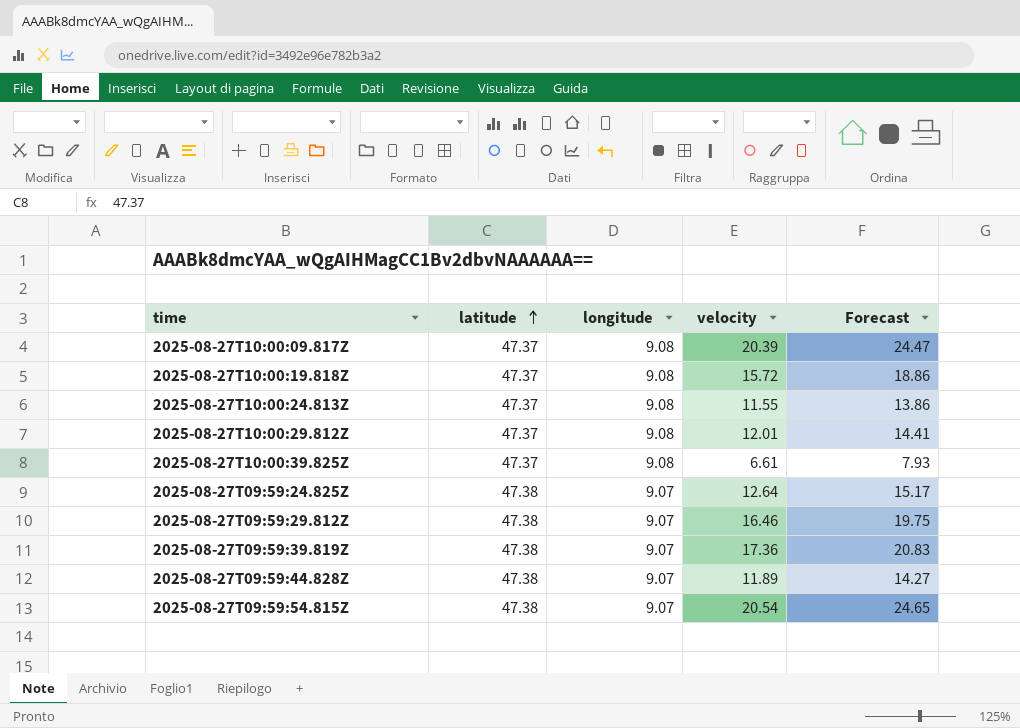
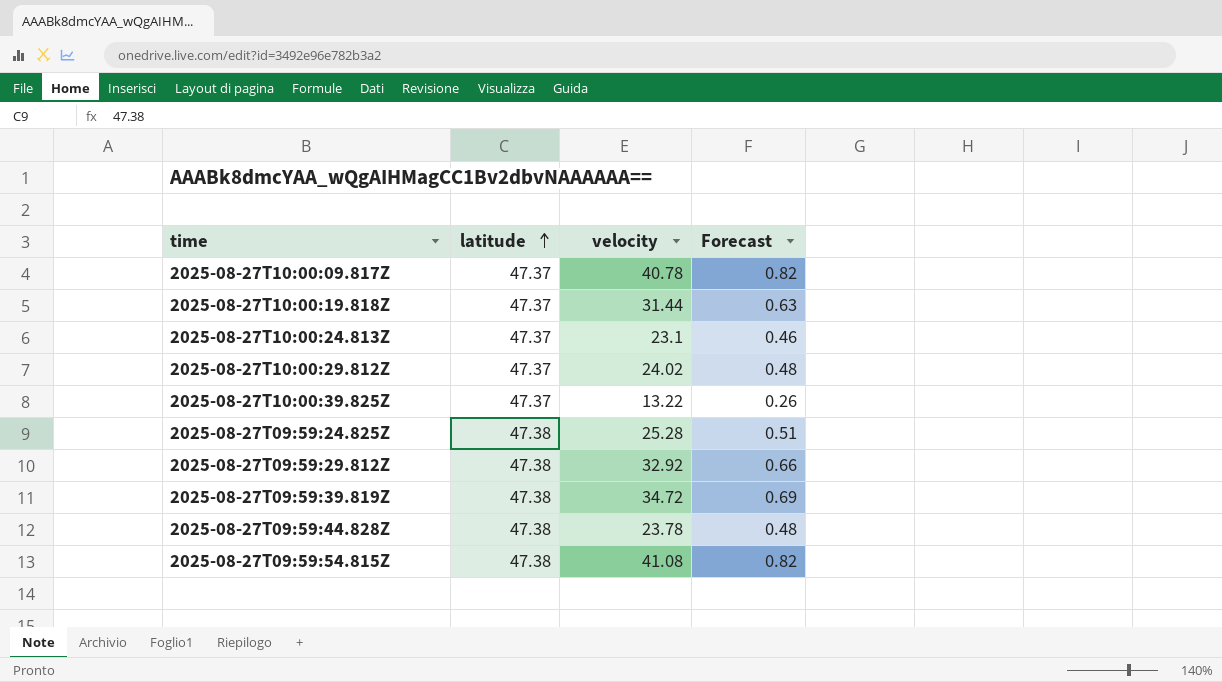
column longitude | position: 3 -> none
column Forecast | formula: [velocity] * 1.2 -> [velocity] * 0.02
2025-08-27T10:00:09.817Z | velocity: 20.39 -> 40.78
2025-08-27T10:00:19.818Z | velocity: 15.72 -> 31.44
2025-08-27T10:00:24.813Z | velocity: 11.55 -> 23.1
2025-08-27T10:00:29.812Z | velocity: 12.01 -> 24.02
2025-08-27T10:00:39.825Z | velocity: 6.61 -> 13.22
2025-08-27T09:59:24.825Z | velocity: 12.64 -> 25.28
2025-08-27T09:59:29.812Z | velocity: 16.46 -> 32.92
2025-08-27T09:59:39.819Z | velocity: 17.36 -> 34.72
2025-08-27T09:59:44.828Z | velocity: 11.89 -> 23.78
2025-08-27T09:59:54.815Z | velocity: 20.54 -> 41.08

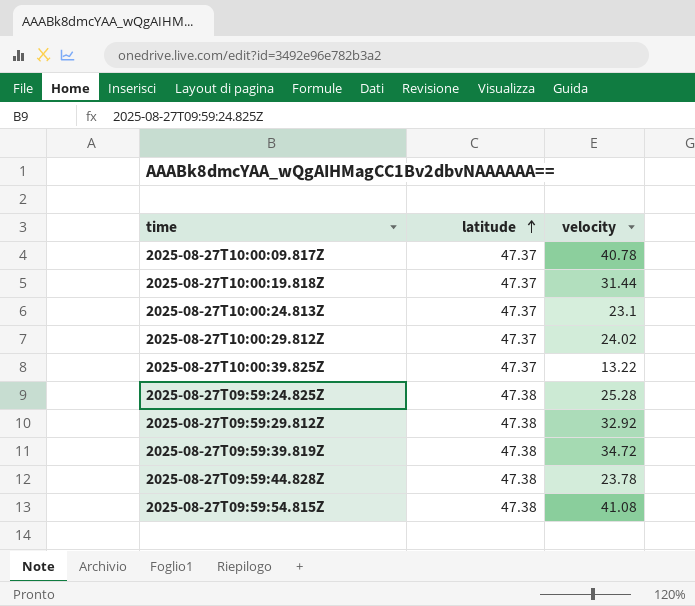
column Forecast | formula: [velocity] * 0.02 -> none

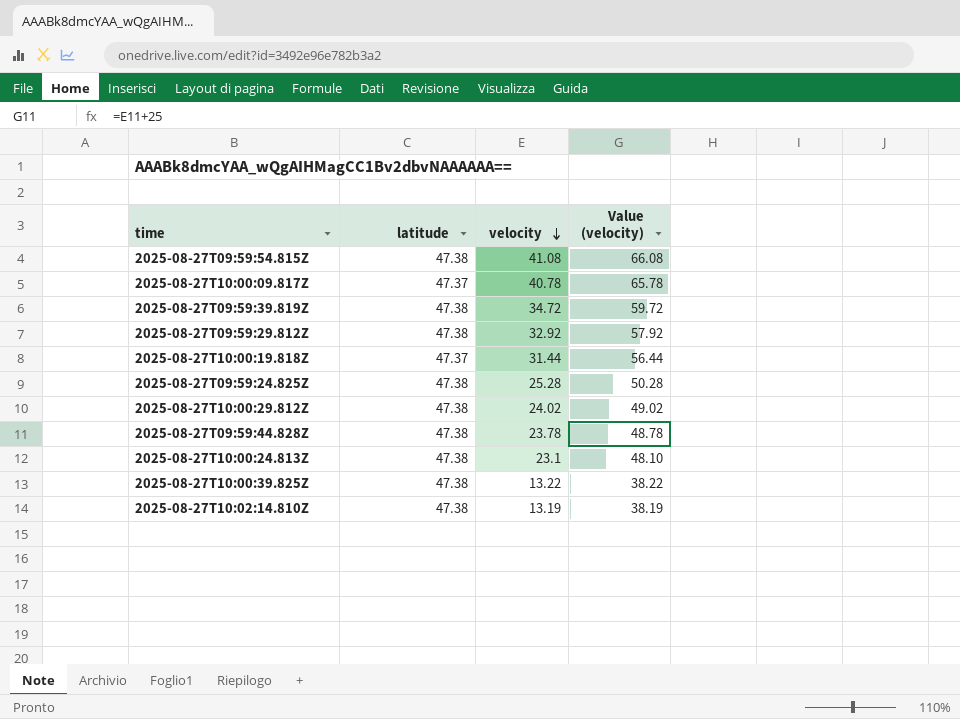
row order: latitude ascending -> velocity descending
column Value (velocity) | formula: none -> [velocity] + 25
2025-08-27T10:00:29.812Z | latitude: 47.37 -> 47.38
2025-08-27T10:00:24.813Z | latitude: 47.37 -> 47.38
2025-08-27T10:00:39.825Z | latitude: 47.37 -> 47.38
row 2025-08-27T10:02:14.810Z: none -> 47.38 | 13.19 | 38.19

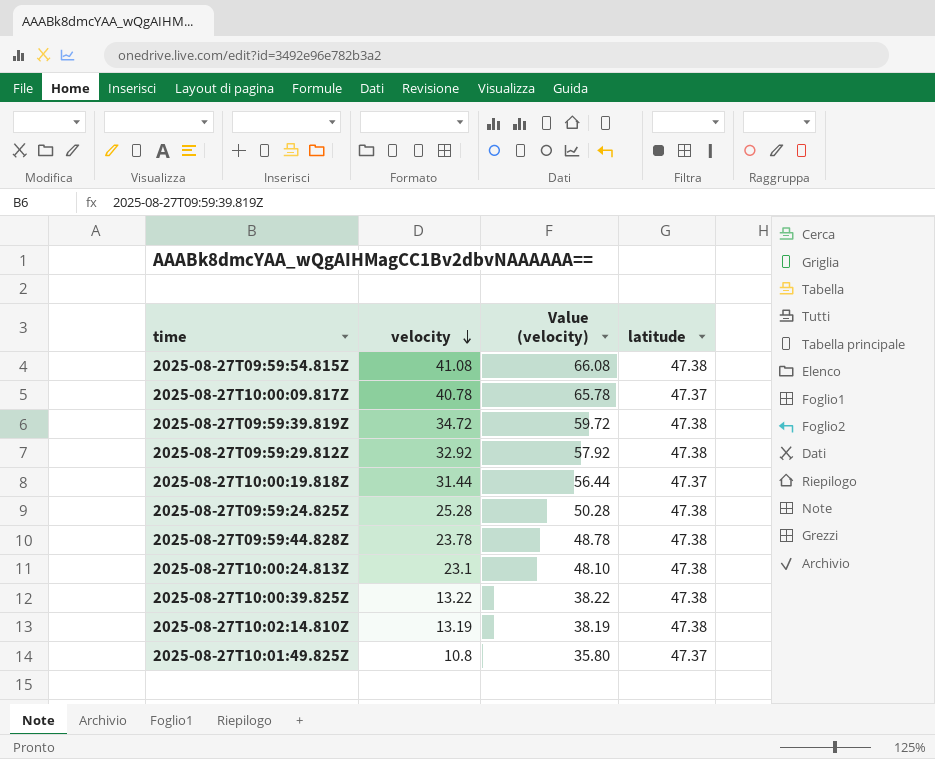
column latitude | position: 2 -> 4
row 2025-08-27T10:00:29.812Z: 47.38 | 24.02 | 49.02 -> none
row 2025-08-27T10:01:49.825Z: none -> 10.8 | 35.80 | 47.37

